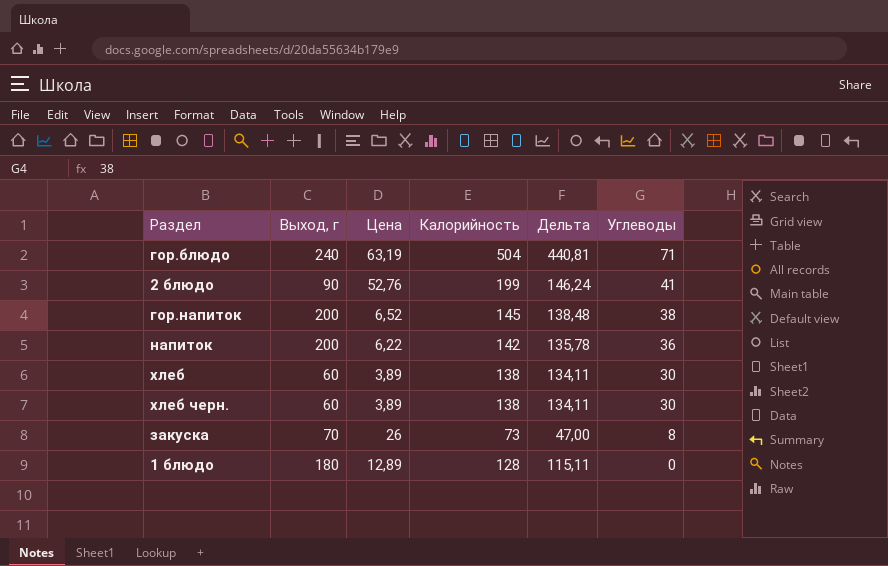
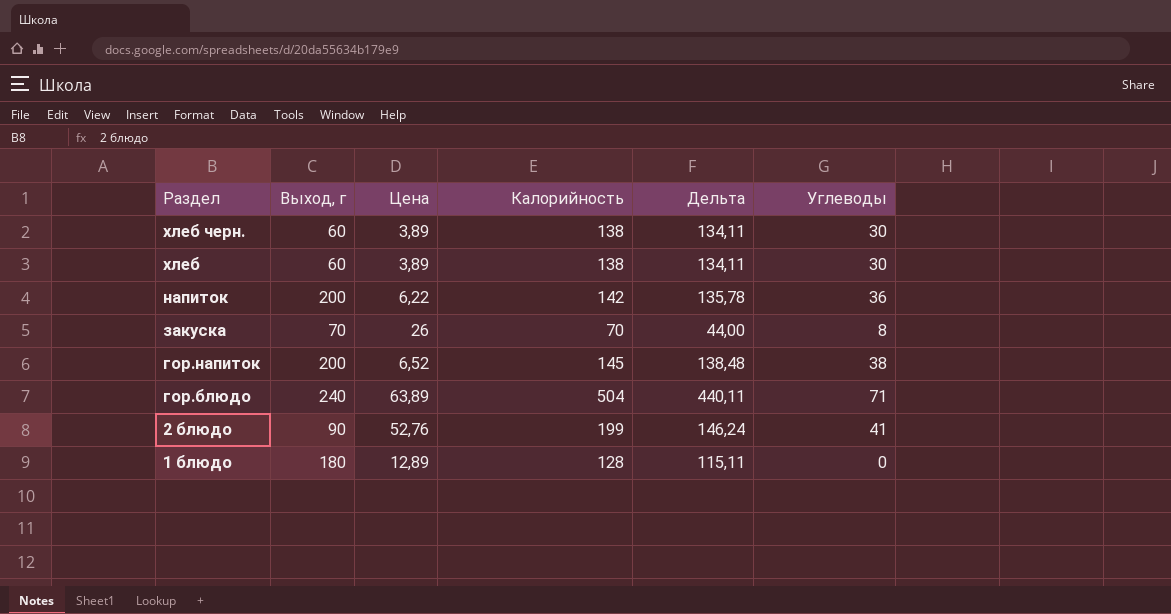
row order: Углеводы descending -> Раздел descending
закуска | Калорийность: 73 -> 70
закуска | Дельта: 47,00 -> 44,00
гор.блюдо | Цена: 63,19 -> 63,89
гор.блюдо | Дельта: 440,81 -> 440,11

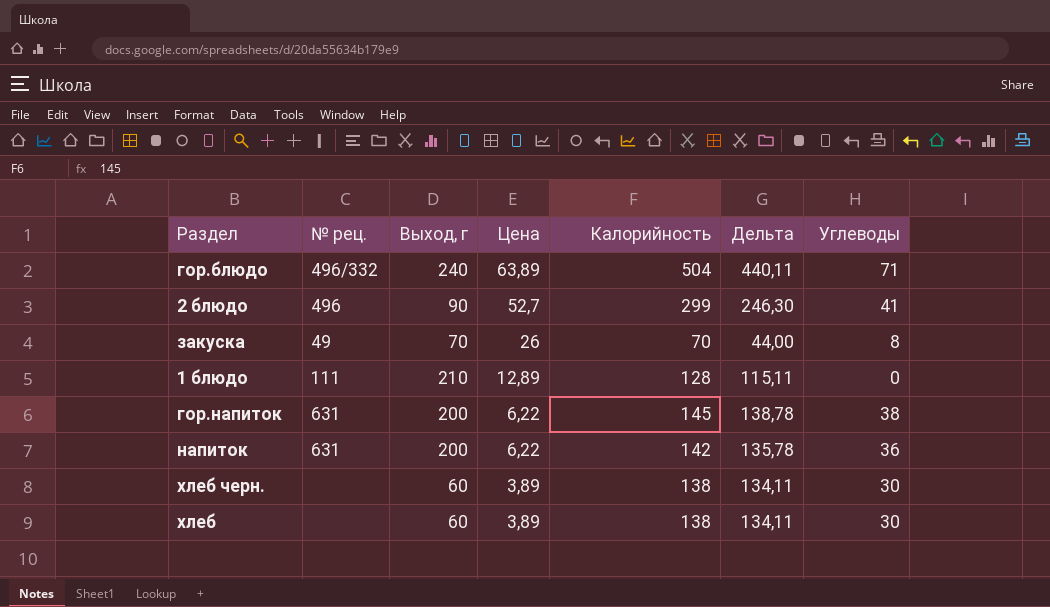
row order: Раздел descending -> Цена descending
column № рец. | position: none -> 2
2 блюдо | Цена: 52,76 -> 52,7
2 блюдо | Калорийность: 199 -> 299
2 блюдо | Дельта: 146,24 -> 246,30
1 блюдо | Выход, г: 180 -> 210
гор.напиток | Цена: 6,52 -> 6,22
гор.напиток | Дельта: 138,48 -> 138,78

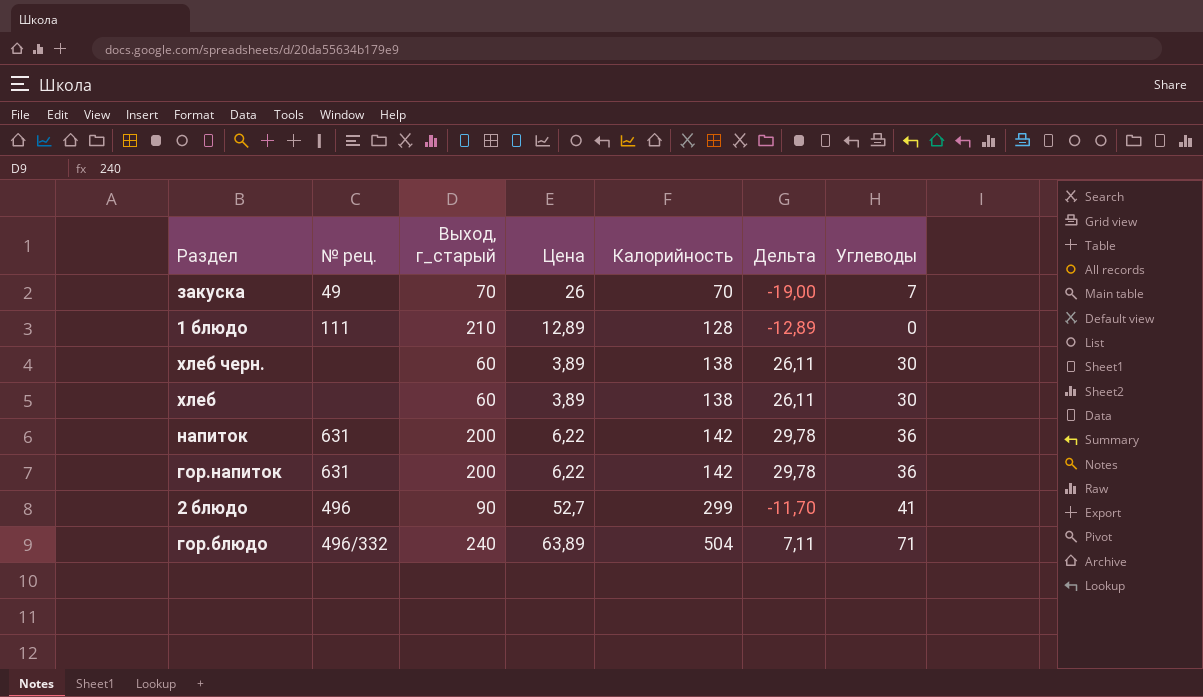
row order: Цена descending -> Калорийность ascending
column name: Выход, г -> Выход, г_старый
column Дельта | formula: [Калорийность] - [Цена] -> [Углеводы] - [Цена]
закуска | Углеводы: 8 -> 7
гор.напиток | Калорийность: 145 -> 142
гор.напиток | Углеводы: 38 -> 36

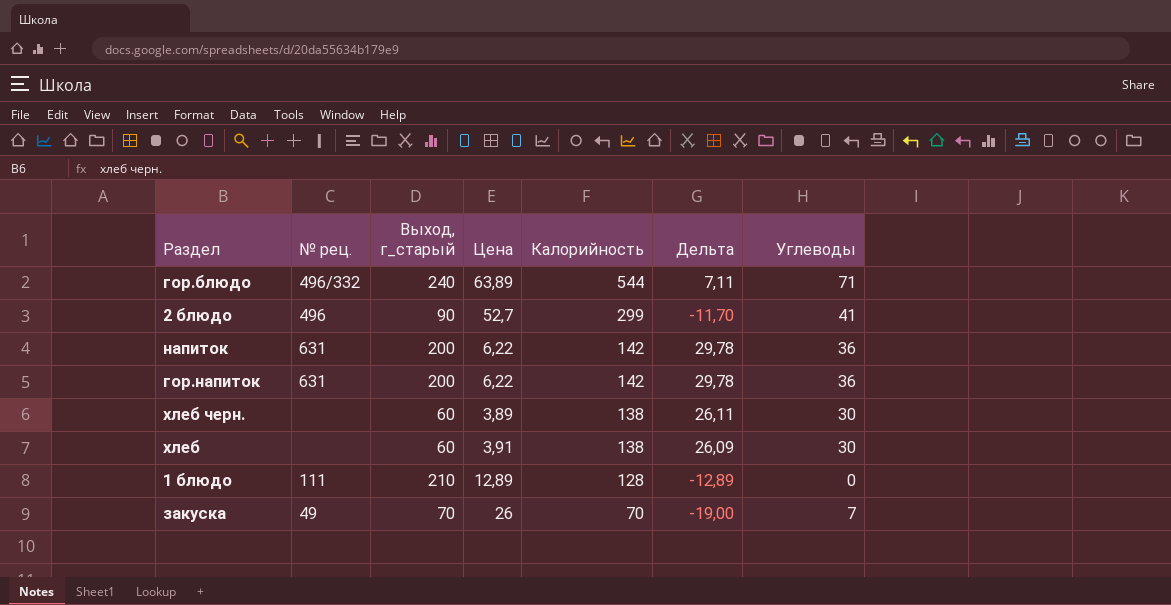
row order: Калорийность ascending -> Калорийность descending
гор.блюдо | Калорийность: 504 -> 544
хлеб | Цена: 3,89 -> 3,91
хлеб | Дельта: 26,11 -> 26,09

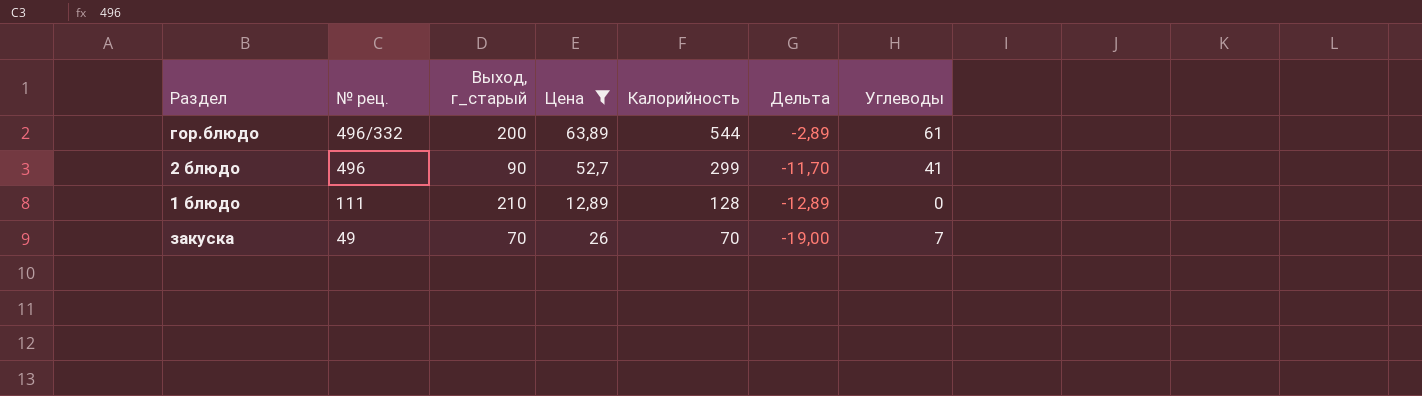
filter: none -> Цена >= 12,89
гор.блюдо | Выход, г_старый: 240 -> 200
гор.блюдо | Дельта: 7,11 -> -2,89
гор.блюдо | Углеводы: 71 -> 61

